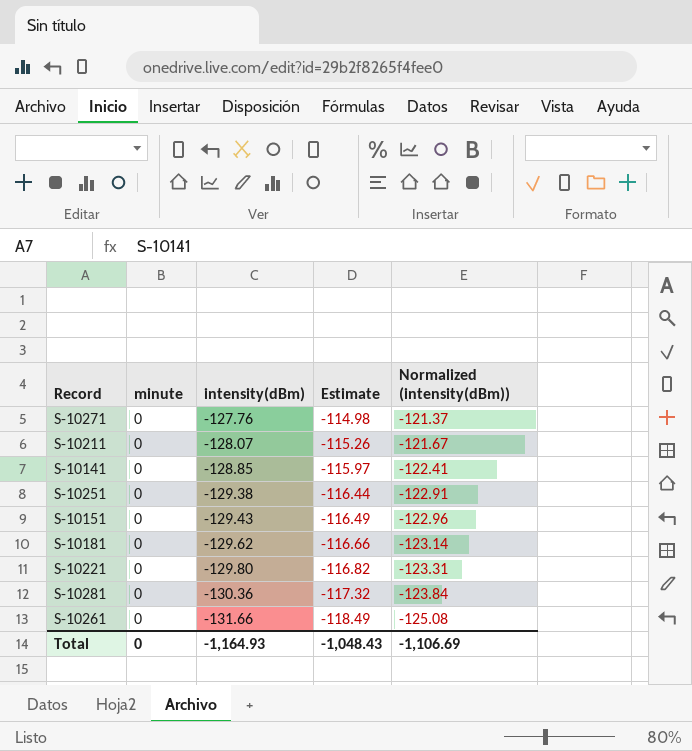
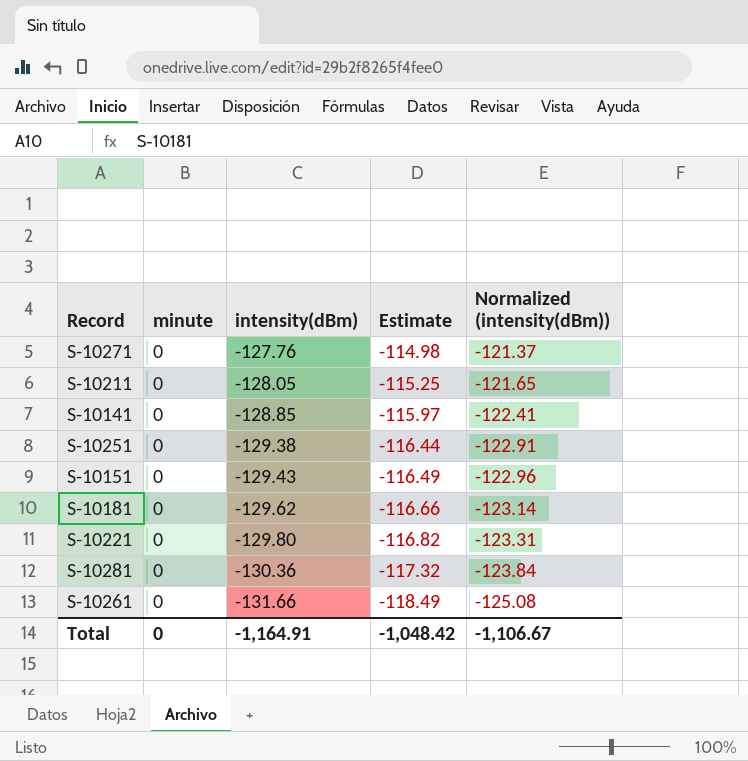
S-10211 | intensity(dBm): -128.07 -> -128.05
S-10211 | Estimate: -115.26 -> -115.25
S-10211 | Normalized (intensity(dBm)): -121.67 -> -121.65
Total | intensity(dBm): -1,164.93 -> -1,164.91
Total | Estimate: -1,048.43 -> -1,048.42
Total | Normalized (intensity(dBm)): -1,106.69 -> -1,106.67

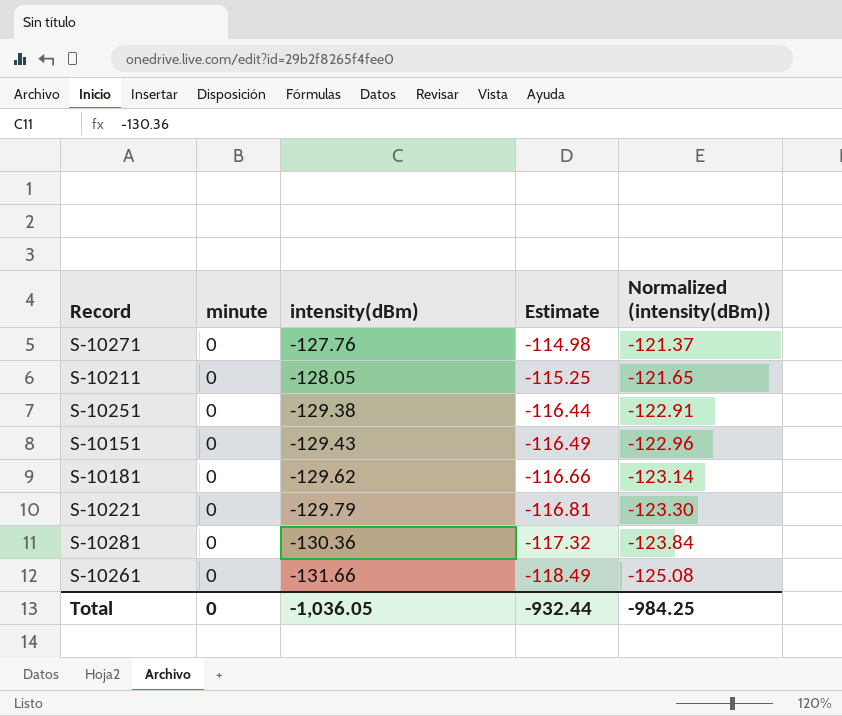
row S-10141: 0 | -128.85 | -115.97 | -122.41 -> none
S-10221 | intensity(dBm): -129.80 -> -129.79
S-10221 | Estimate: -116.82 -> -116.81
S-10221 | Normalized (intensity(dBm)): -123.31 -> -123.30
Total | intensity(dBm): -1,164.91 -> -1,036.05
Total | Estimate: -1,048.42 -> -932.44
Total | Normalized (intensity(dBm)): -1,106.67 -> -984.25

